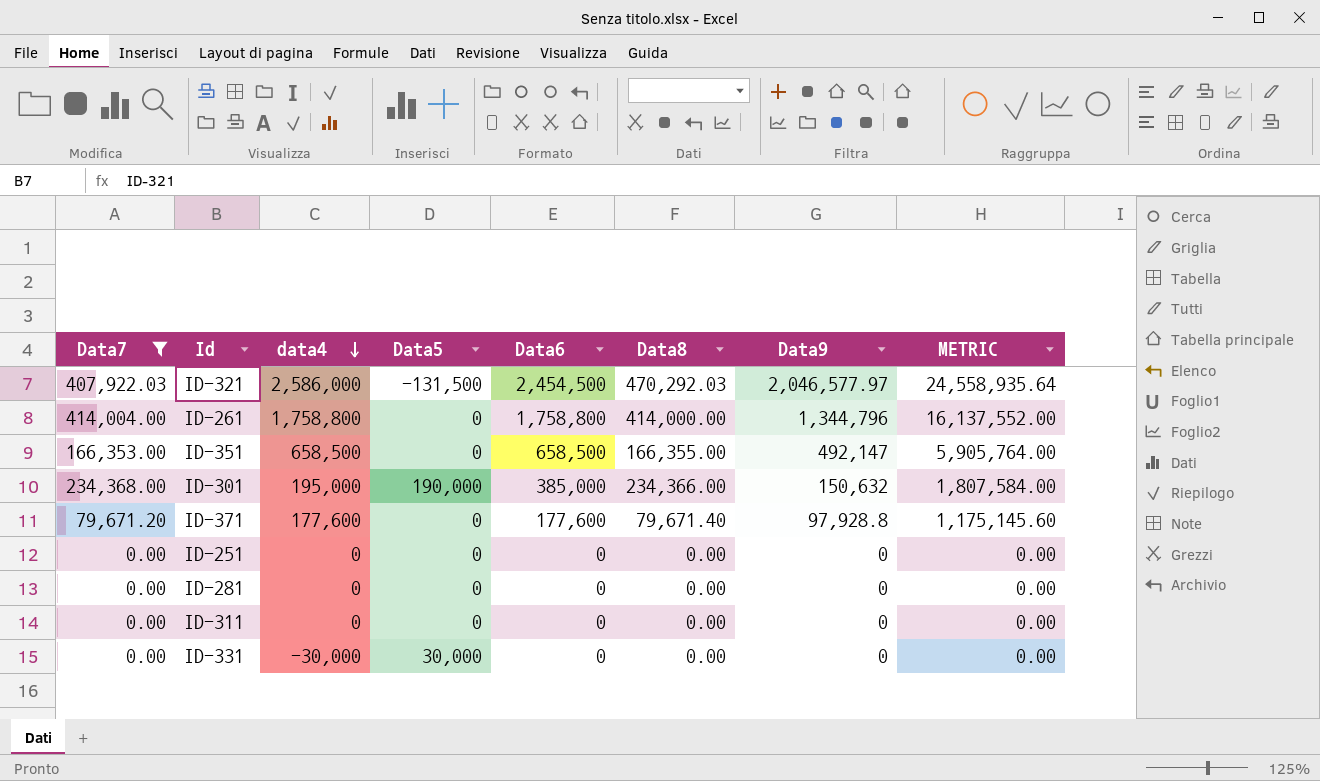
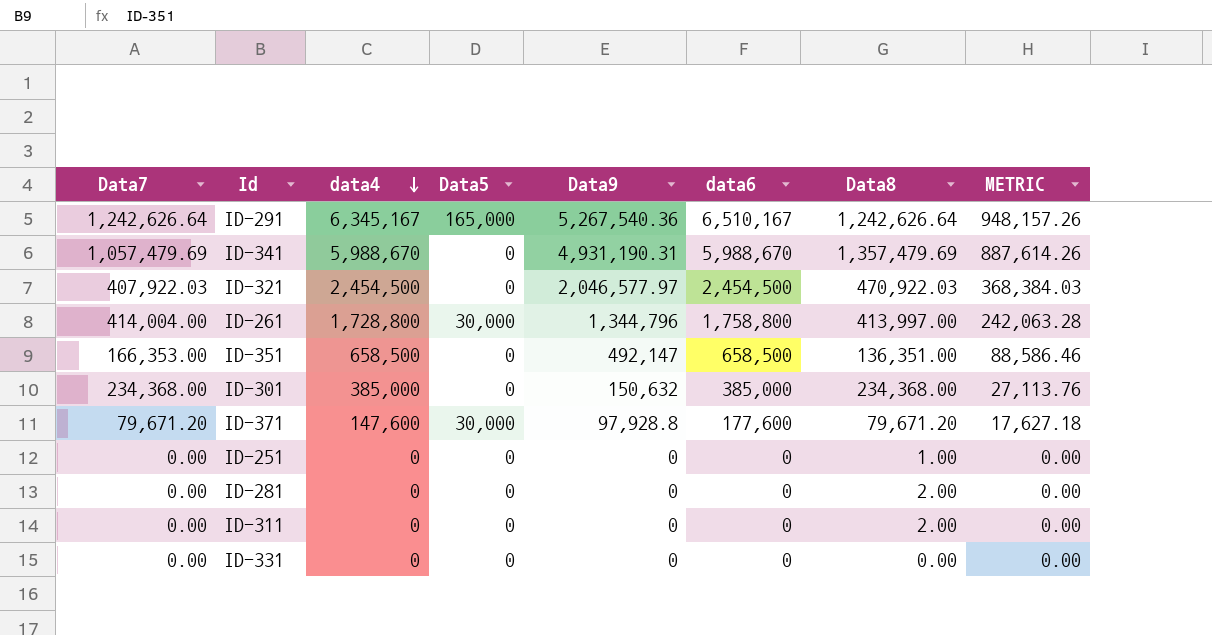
filter: Data7 <= 414,004.00 -> none
column Data9 | position: 7 -> 5
column name: Data6 -> data6
column METRIC | formula: [Data9] * 12 -> [Data9] * 0.18
ID-321 | data4: 2,586,000 -> 2,454,500
ID-321 | Data5: -131,500 -> 0
ID-321 | Data8: 470,292.03 -> 470,922.03
ID-261 | data4: 1,758,800 -> 1,728,800
ID-261 | Data5: 0 -> 30,000
ID-261 | Data8: 414,000.00 -> 413,997.00
ID-351 | Data8: 166,355.00 -> 136,351.00
ID-301 | data4: 195,000 -> 385,000
ID-301 | Data5: 190,000 -> 0
ID-301 | Data8: 234,366.00 -> 234,368.00
ID-371 | data4: 177,600 -> 147,600
ID-371 | Data5: 0 -> 30,000
ID-371 | Data8: 79,671.40 -> 79,671.20
ID-251 | Data8: 0.00 -> 1.00
ID-281 | Data8: 0.00 -> 2.00
ID-311 | Data8: 0.00 -> 2.00
ID-331 | data4: -30,000 -> 0
ID-331 | Data5: 30,000 -> 0

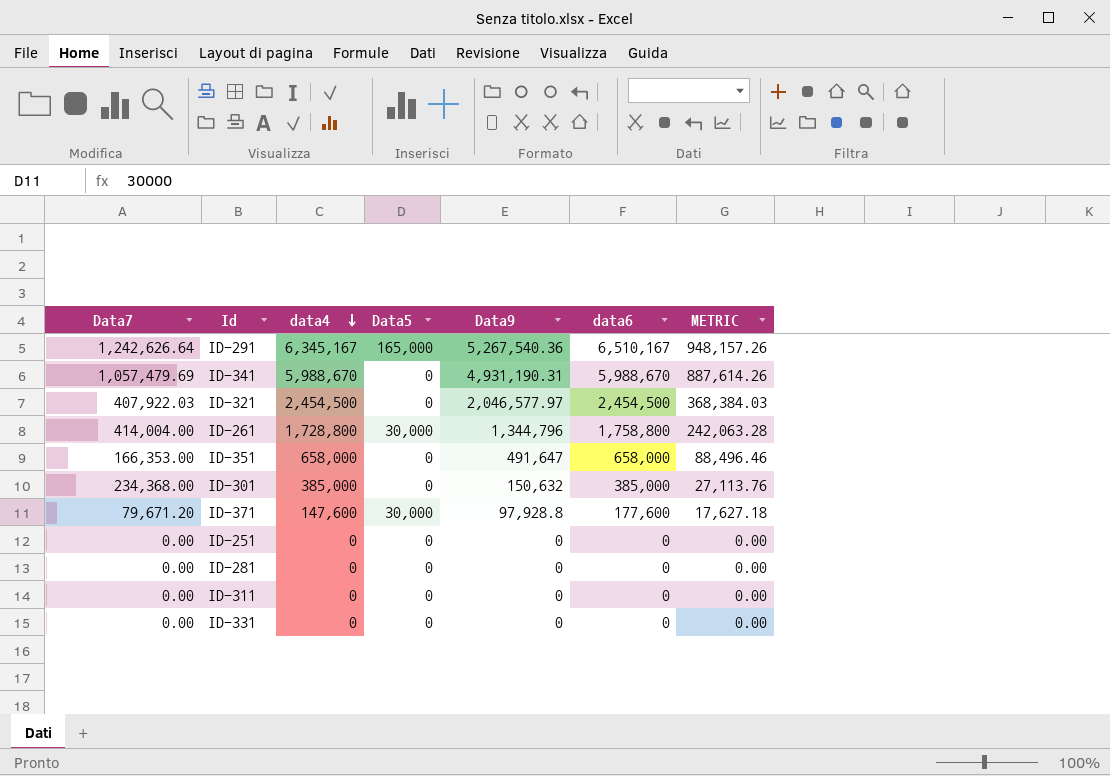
column Data8 | position: 7 -> none
ID-351 | data4: 658,500 -> 658,000
ID-351 | Data9: 492,147 -> 491,647
ID-351 | data6: 658,500 -> 658,000
ID-351 | METRIC: 88,586.46 -> 88,496.46

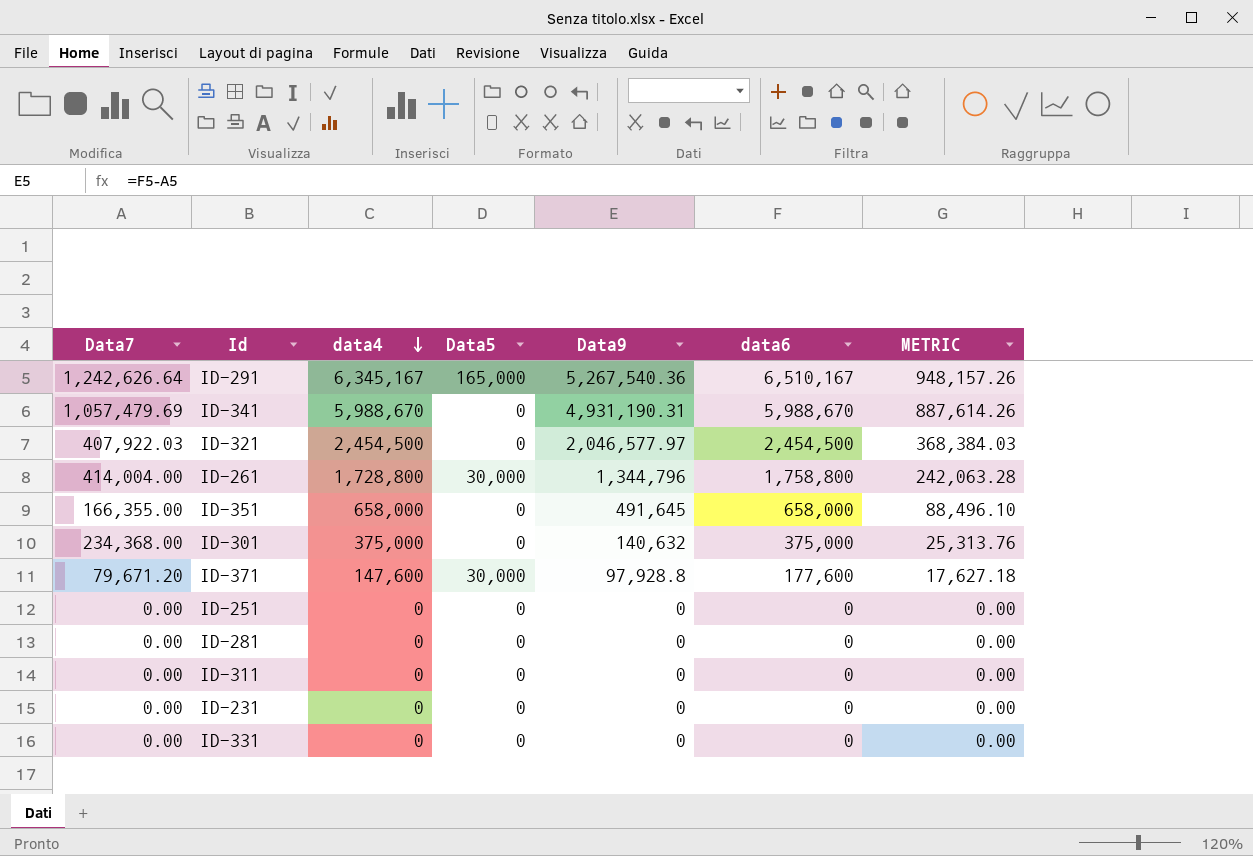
ID-351 | Data7: 166,353.00 -> 166,355.00
ID-351 | Data9: 491,647 -> 491,645
ID-351 | METRIC: 88,496.46 -> 88,496.10
ID-301 | data4: 385,000 -> 375,000
ID-301 | Data9: 150,632 -> 140,632
ID-301 | data6: 385,000 -> 375,000
ID-301 | METRIC: 27,113.76 -> 25,313.76
row ID-231: none -> 0.00 | 0 | 0 | 0 | 0 | 0.00

